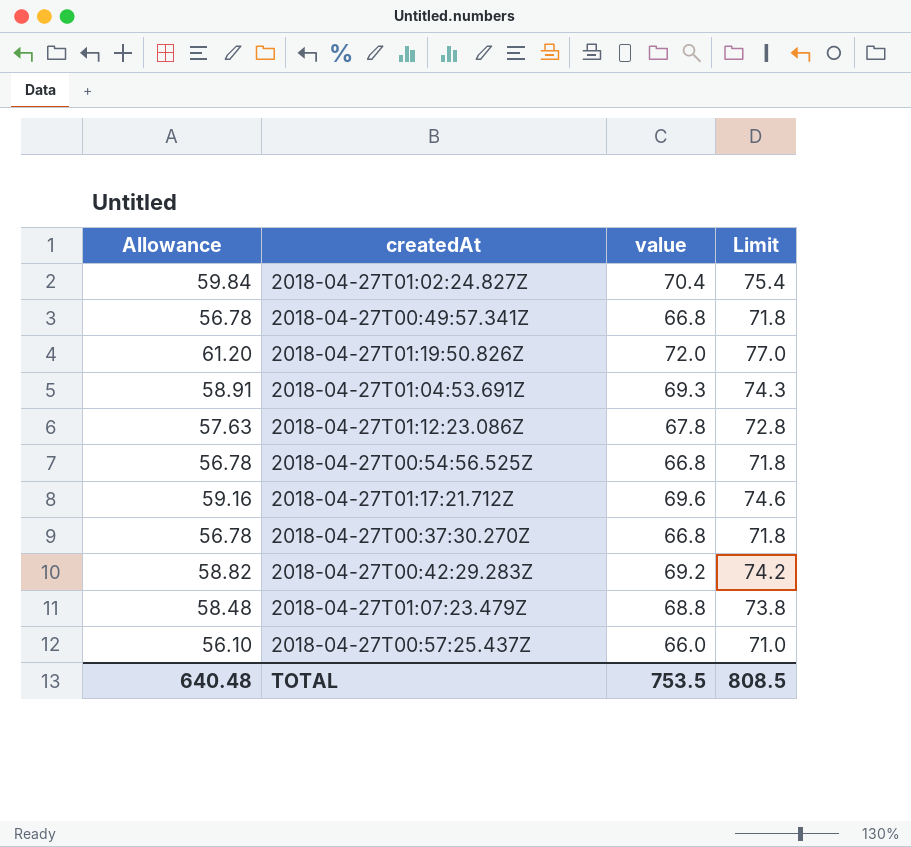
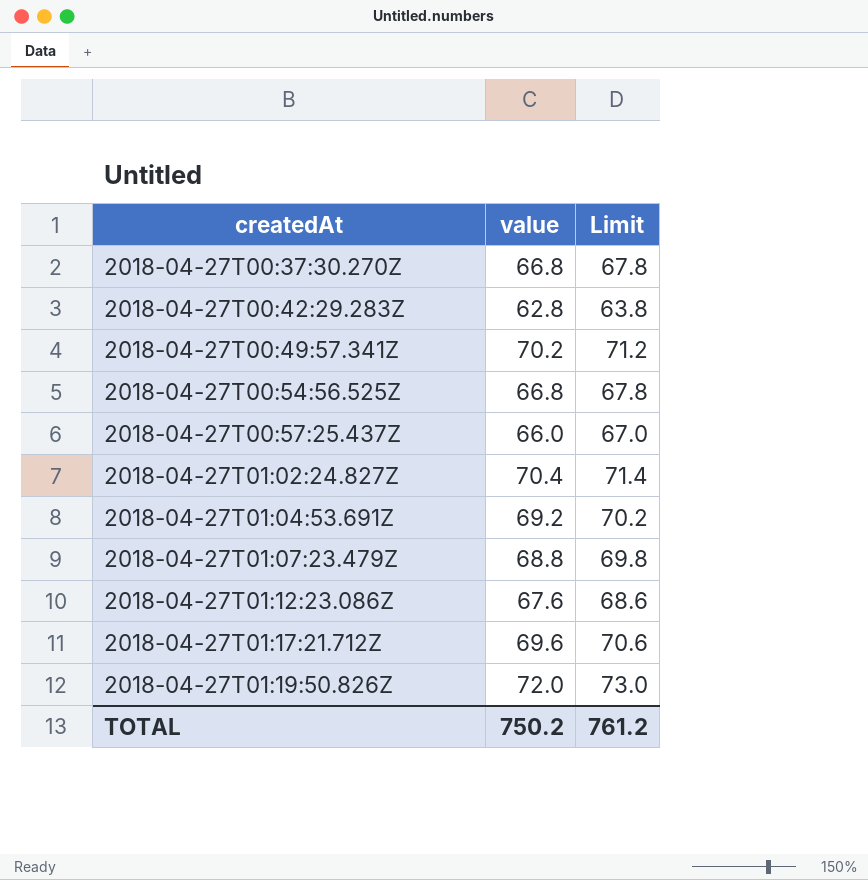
row order: none -> createdAt ascending
column Allowance | formula: [value] * 0.85 -> none
column Limit | formula: [value] + 5 -> [value] + 1
2018-04-27T00:42:29.283Z | value: 69.2 -> 62.8
2018-04-27T00:49:57.341Z | value: 66.8 -> 70.2
2018-04-27T01:04:53.691Z | value: 69.3 -> 69.2
2018-04-27T01:12:23.086Z | value: 67.8 -> 67.6
TOTAL | value: 753.5 -> 750.2
TOTAL | Limit: 808.5 -> 761.2

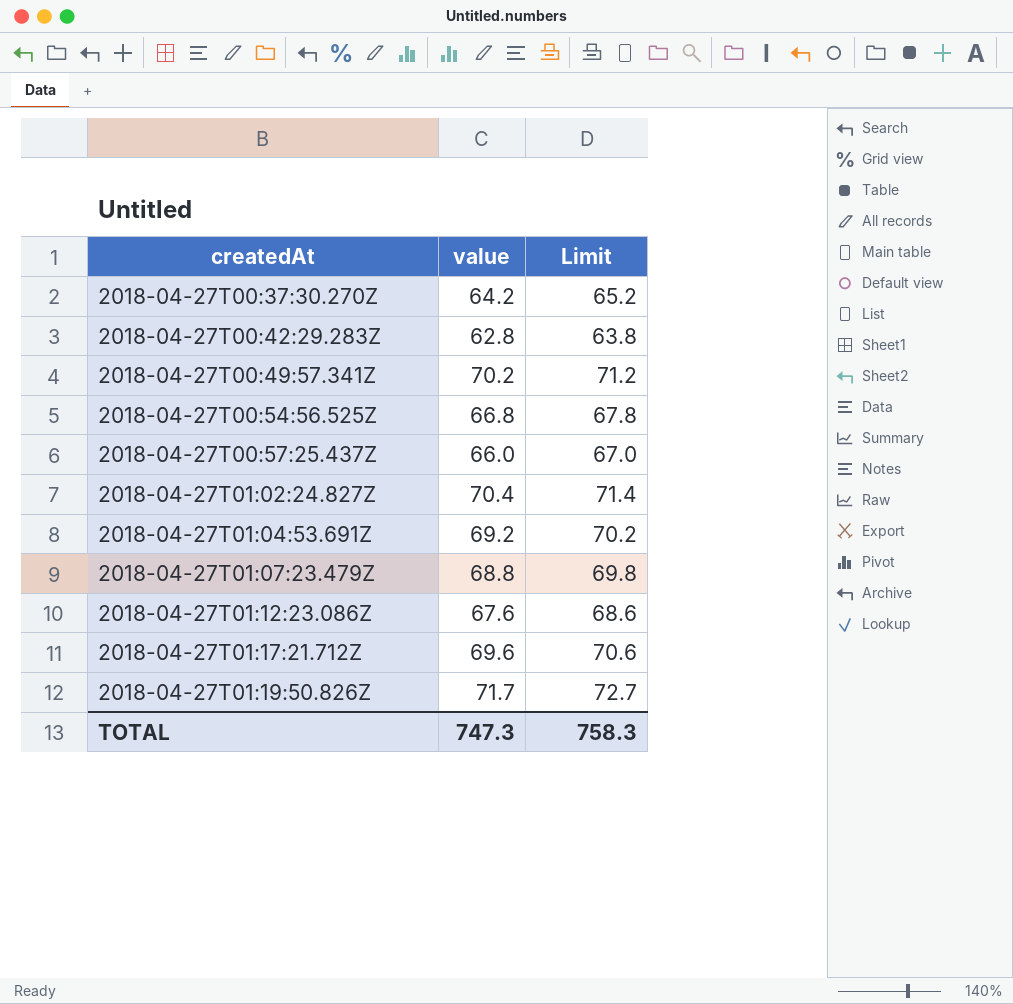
2018-04-27T00:37:30.270Z | value: 66.8 -> 64.2
2018-04-27T00:37:30.270Z | Limit: 67.8 -> 65.2
2018-04-27T01:19:50.826Z | value: 72.0 -> 71.7
2018-04-27T01:19:50.826Z | Limit: 73.0 -> 72.7
TOTAL | value: 750.2 -> 747.3
TOTAL | Limit: 761.2 -> 758.3

